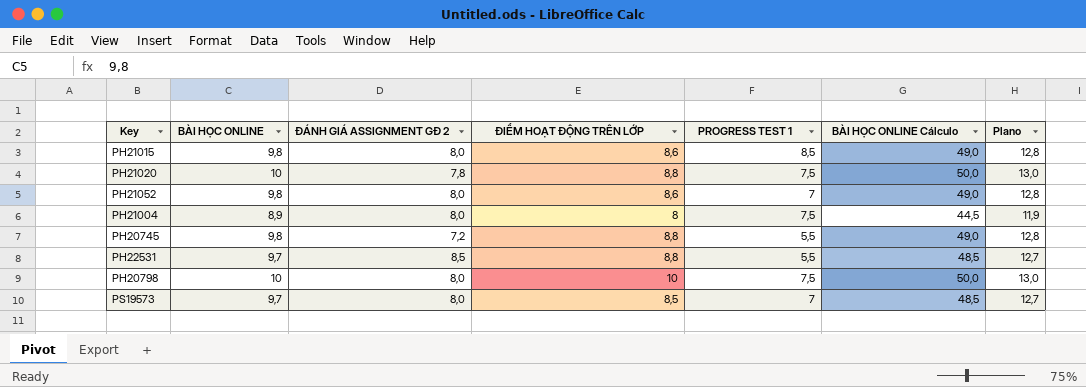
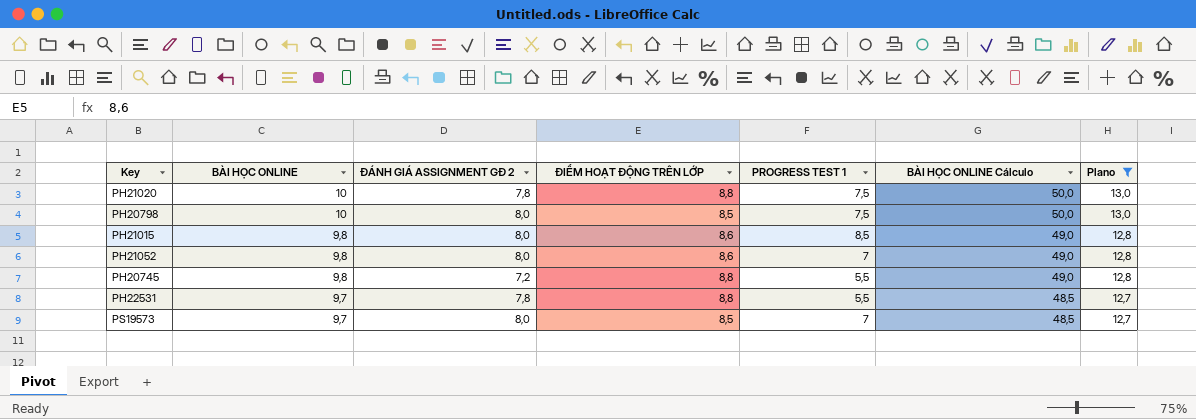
filter: none -> Plano != 11,9
row order: none -> BÀI HỌC ONLINE descending
PH20798 | ĐIỂM HOẠT ĐỘNG TRÊN LỚP: 10 -> 8,5
PH22531 | ĐÁNH GIÁ ASSIGNMENT GĐ 2: 8,5 -> 7,8

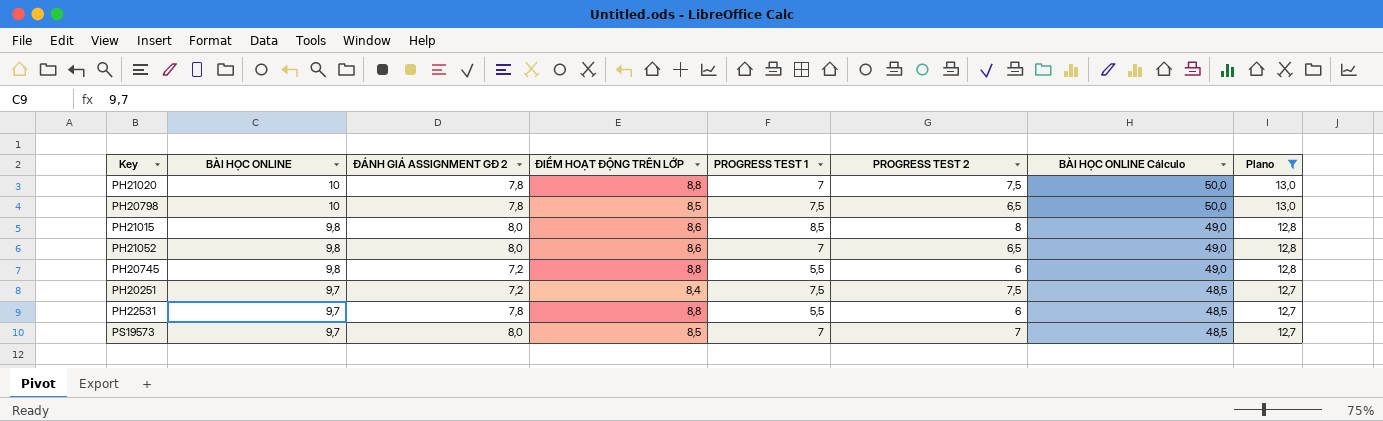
column PROGRESS TEST 2 | position: none -> 6
PH21020 | PROGRESS TEST 1: 7,5 -> 7
PH20798 | ĐÁNH GIÁ ASSIGNMENT GĐ 2: 8,0 -> 7,8
row PH20251: none -> 9,7 | 7,2 | 8,4 | 7,5 | 7,5 | 48,5 | 12,7

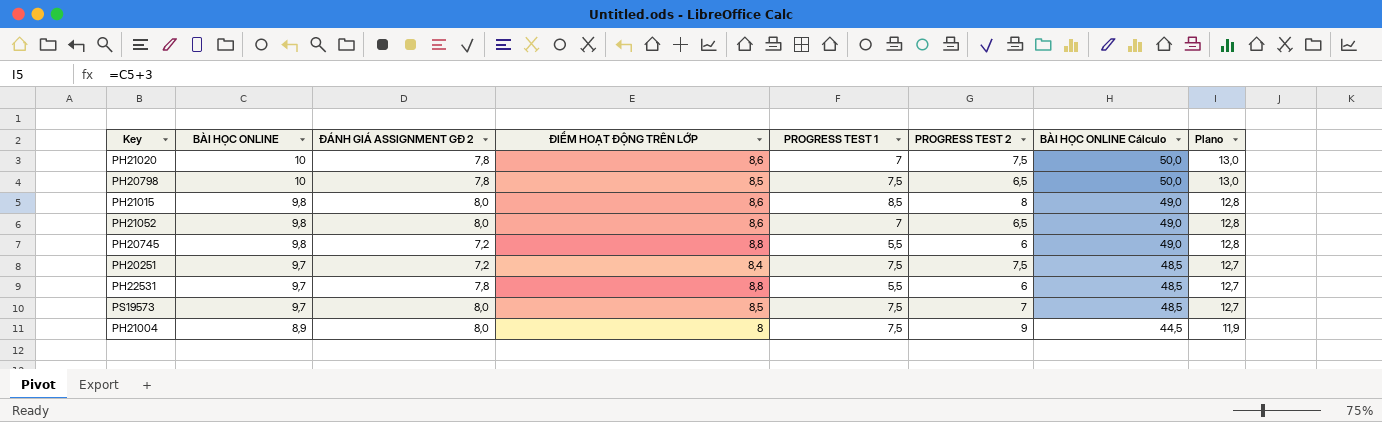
filter: Plano != 11,9 -> none
PH21020 | ĐIỂM HOẠT ĐỘNG TRÊN LỚP: 8,8 -> 8,6
PS19573 | PROGRESS TEST 1: 7 -> 7,5

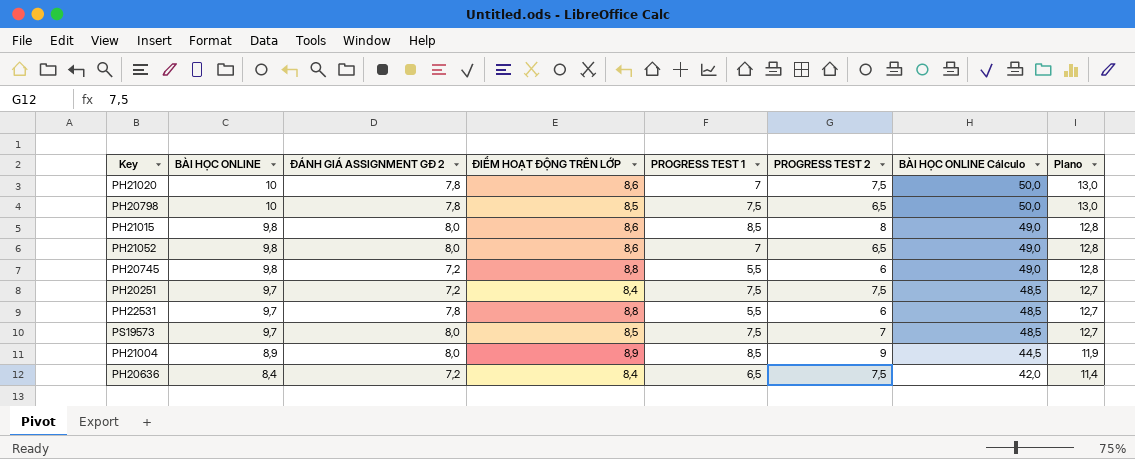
PH21004 | ĐIỂM HOẠT ĐỘNG TRÊN LỚP: 8 -> 8,9
PH21004 | PROGRESS TEST 1: 7,5 -> 8,5
row PH20636: none -> 8,4 | 7,2 | 8,4 | 6,5 | 7,5 | 42,0 | 11,4

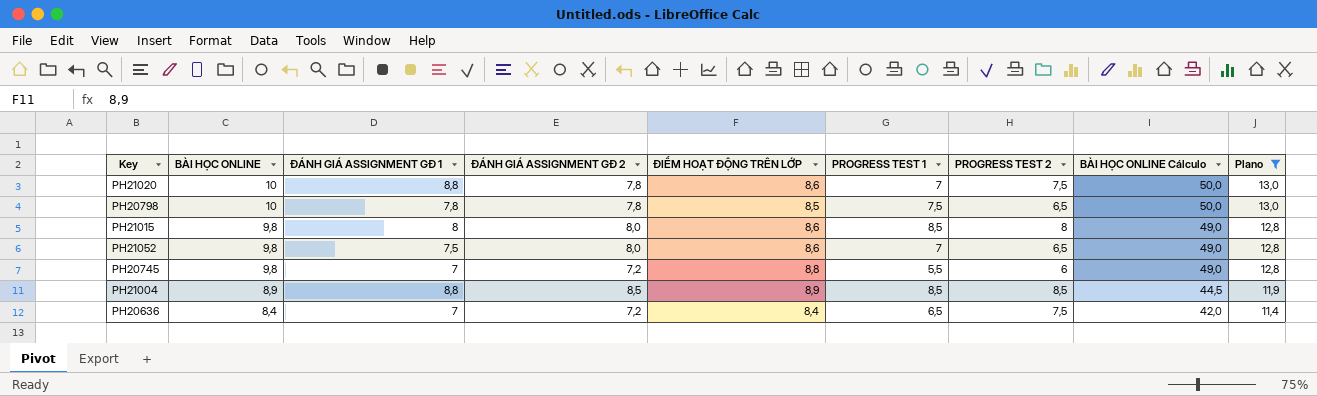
filter: none -> Plano != 12,7
column ĐÁNH GIÁ ASSIGNMENT GĐ 1 | position: none -> 3
PH21004 | ĐÁNH GIÁ ASSIGNMENT GĐ 2: 8,0 -> 8,5
PH21004 | PROGRESS TEST 2: 9 -> 8,5

